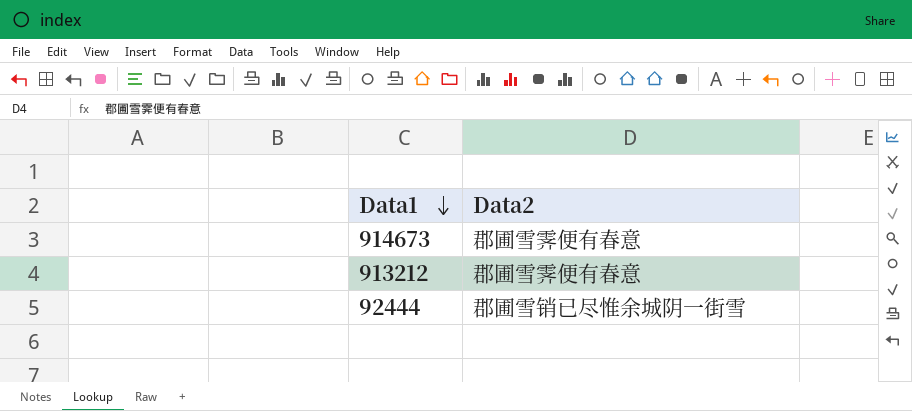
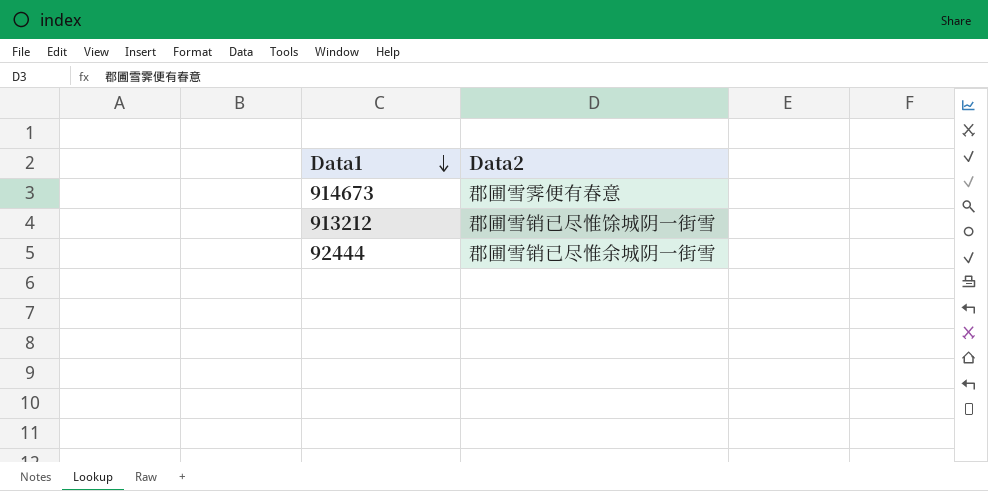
913212 | Data2: 郡圃雪霁便有春意 -> 郡圃雪销已尽惟馀城阴一街雪

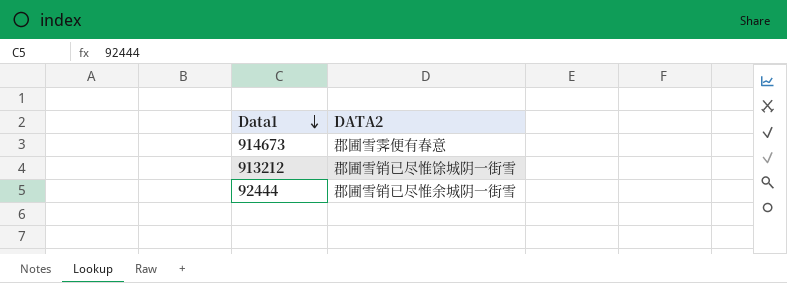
column name: Data2 -> DATA2

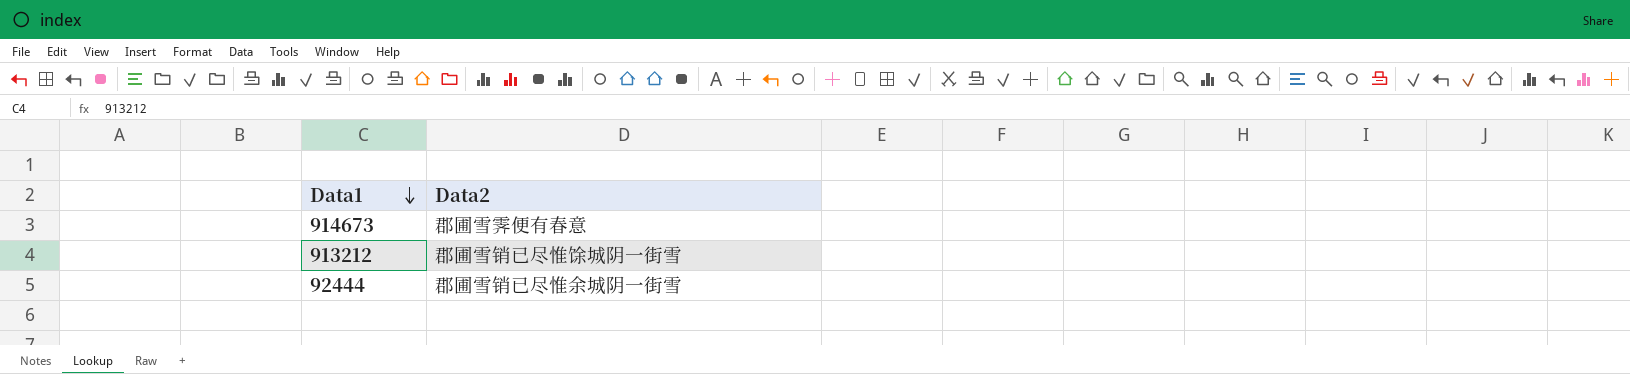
column name: DATA2 -> Data2

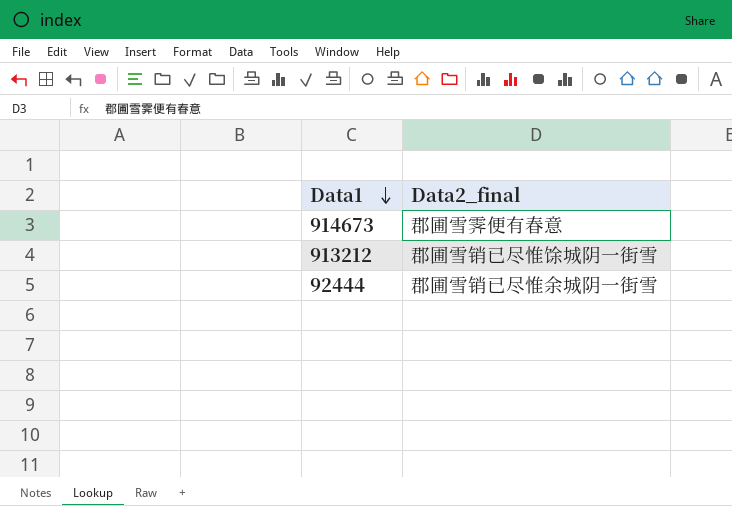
column name: Data2 -> Data2_final

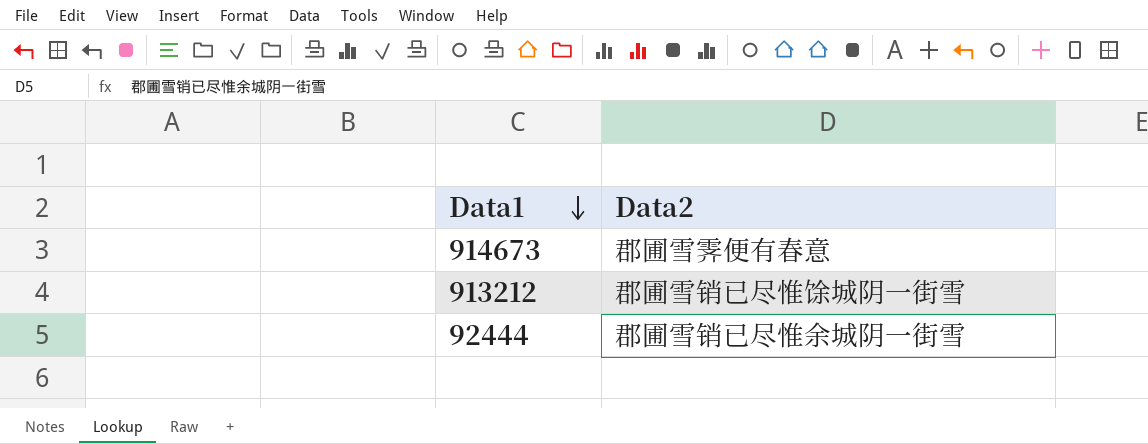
column name: Data2_final -> Data2

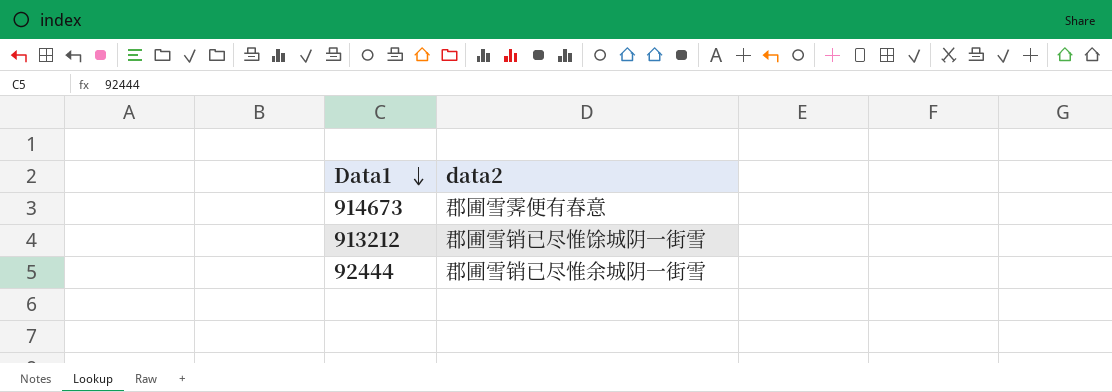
column name: Data2 -> data2

